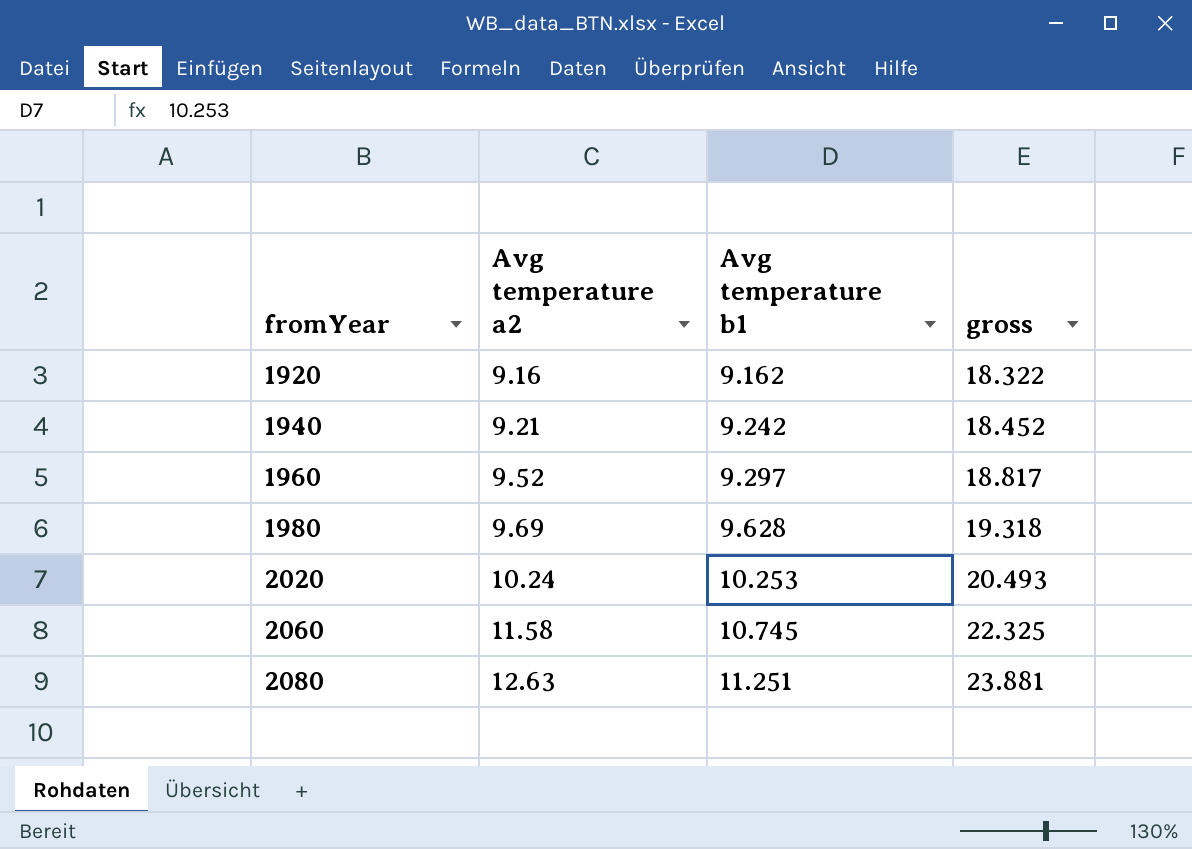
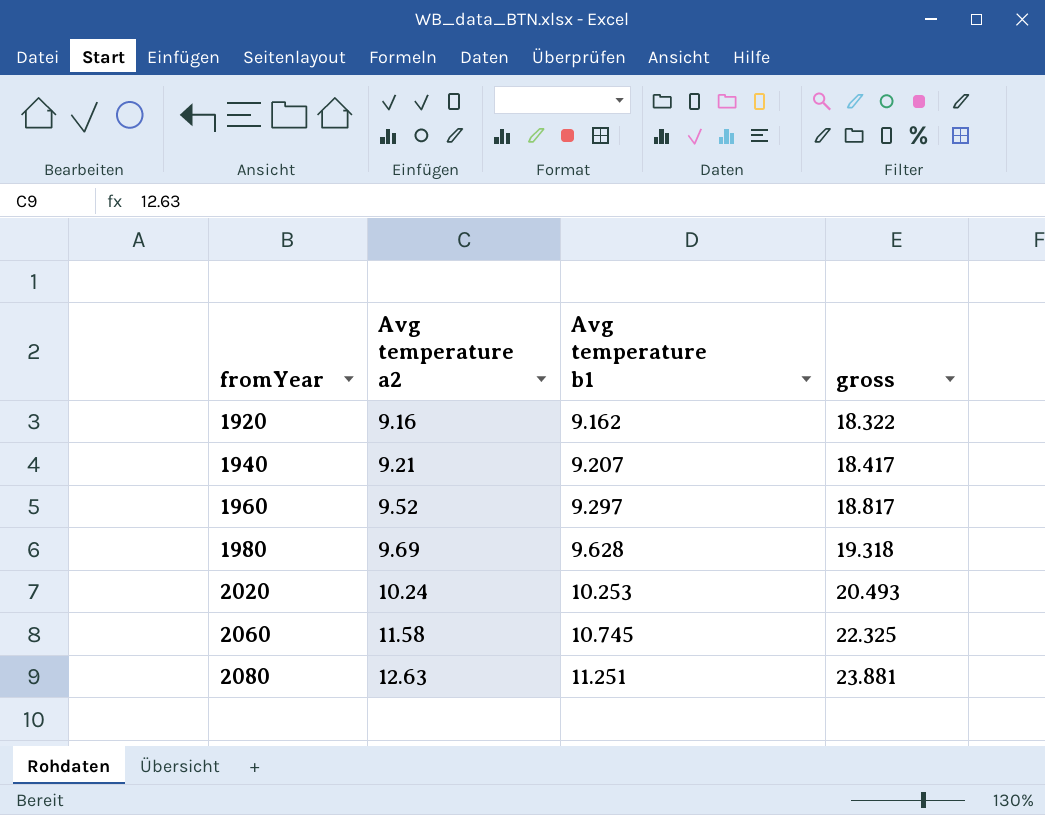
1940 | Avg temperature b1: 9.242 -> 9.207
1940 | gross: 18.452 -> 18.417

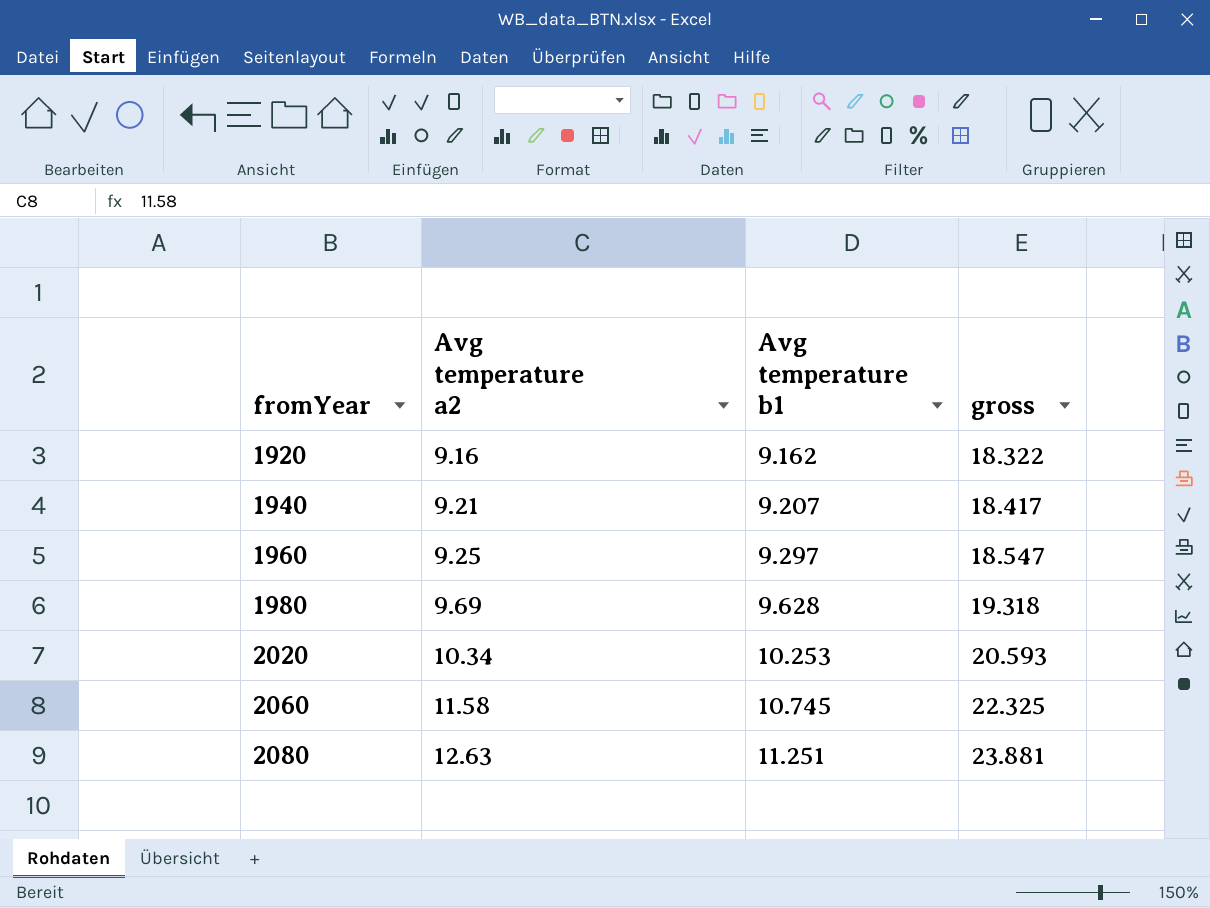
1960 | Avg temperature a2: 9.52 -> 9.25
1960 | gross: 18.817 -> 18.547
2020 | Avg temperature a2: 10.24 -> 10.34
2020 | gross: 20.493 -> 20.593

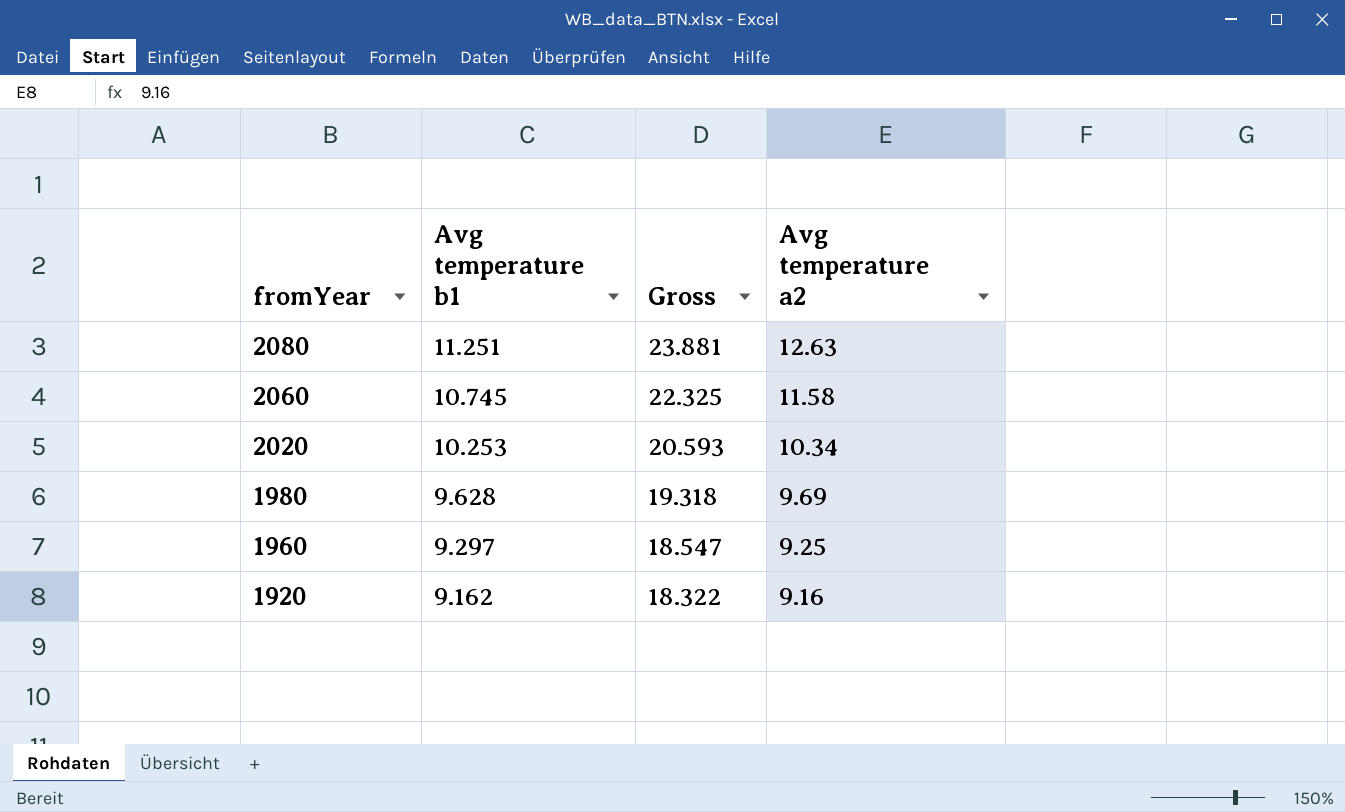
row order: fromYear ascending -> fromYear descending
column name: gross -> Gross
column Avg temperature a2 | position: 2 -> 4
row 1940: 9.21 | 9.207 | 18.417 -> none

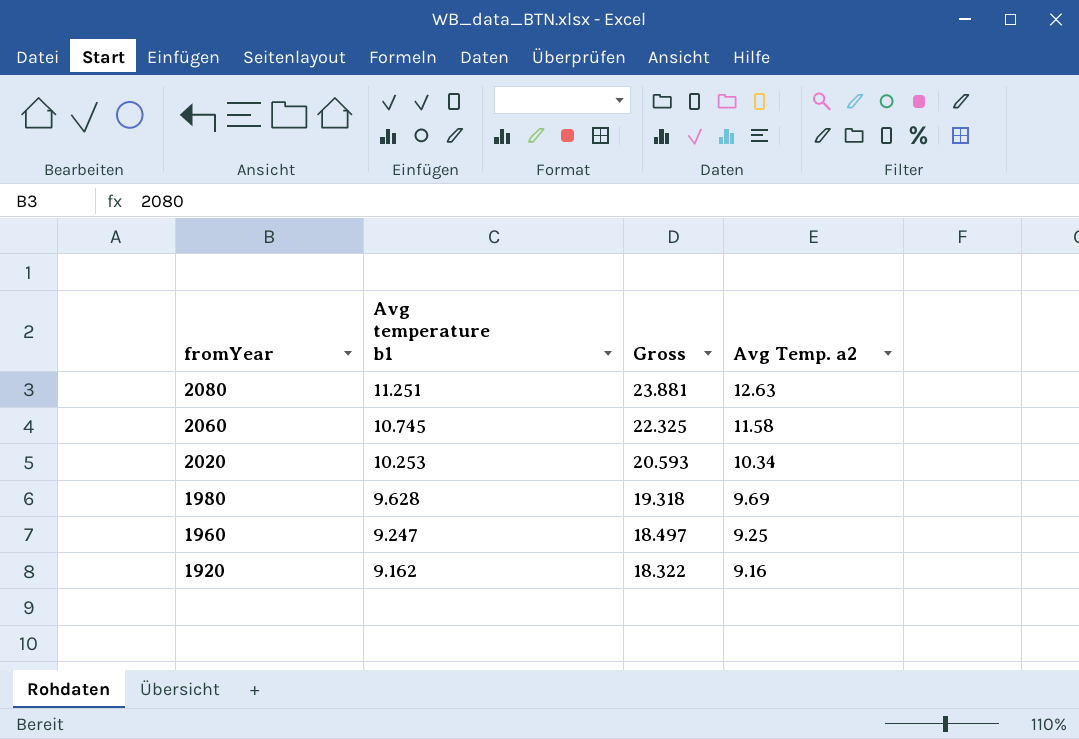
column name: Avg temperature a2 -> Avg Temp. a2
1960 | Avg temperature b1: 9.297 -> 9.247
1960 | Gross: 18.547 -> 18.497

